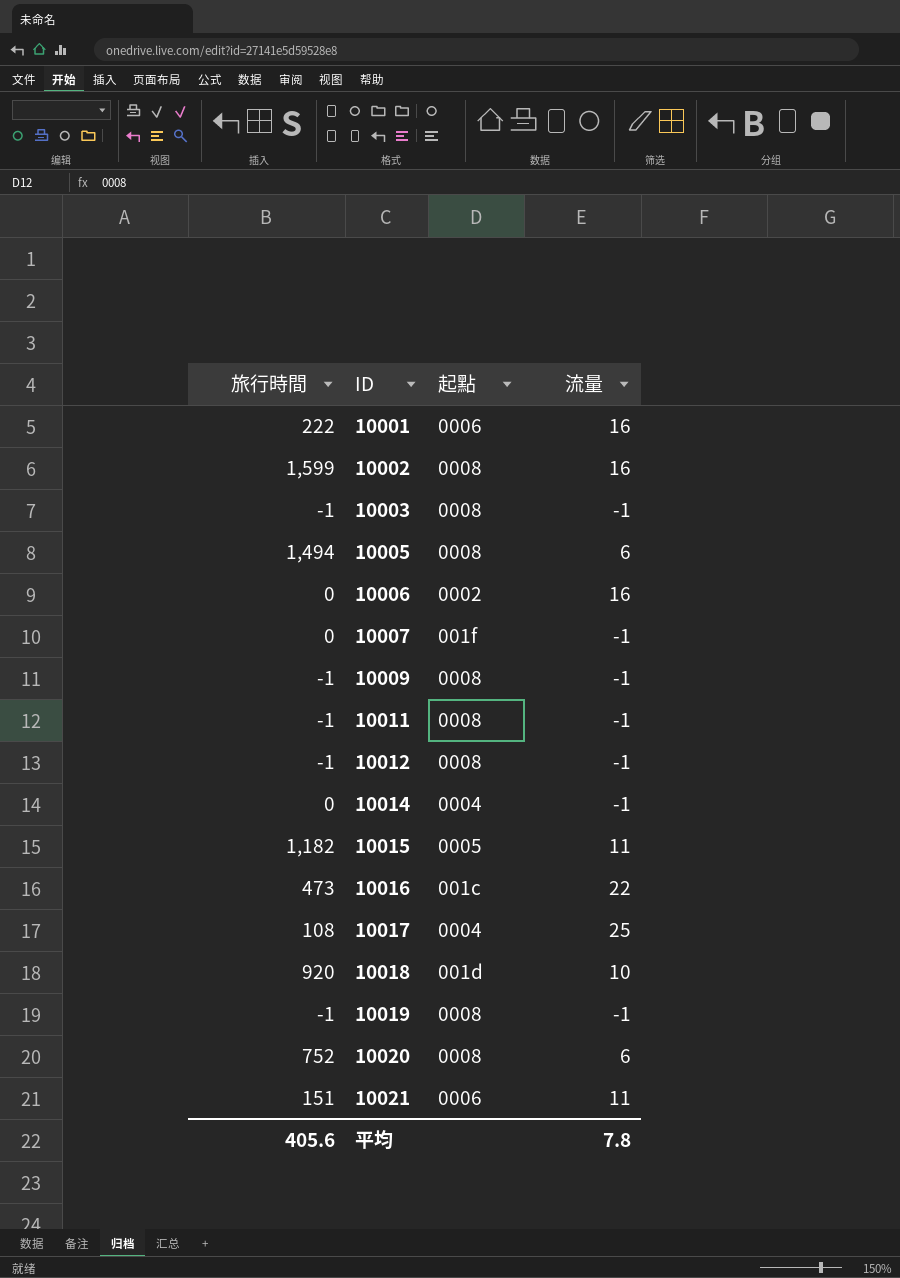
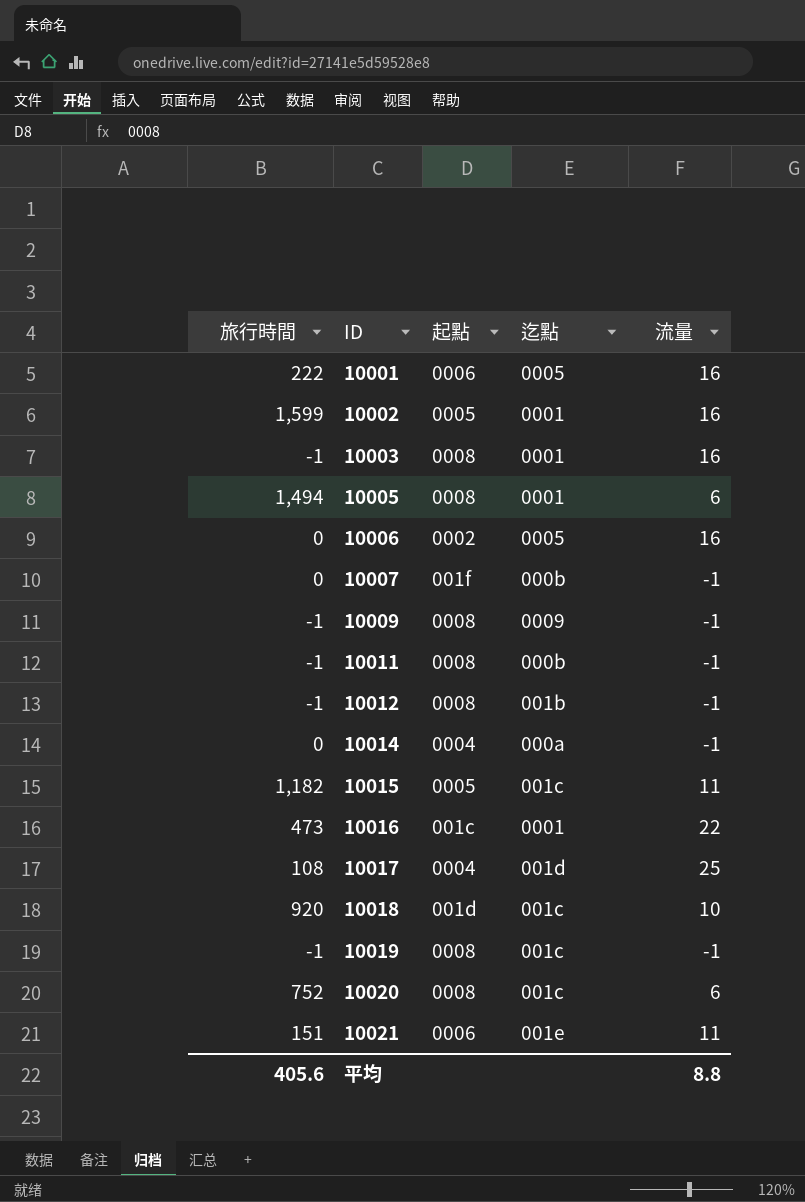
column 迄點 | position: none -> 4
10002 | 起點: 0008 -> 0005
10003 | 流量: -1 -> 16
平均 | 流量: 7.8 -> 8.8

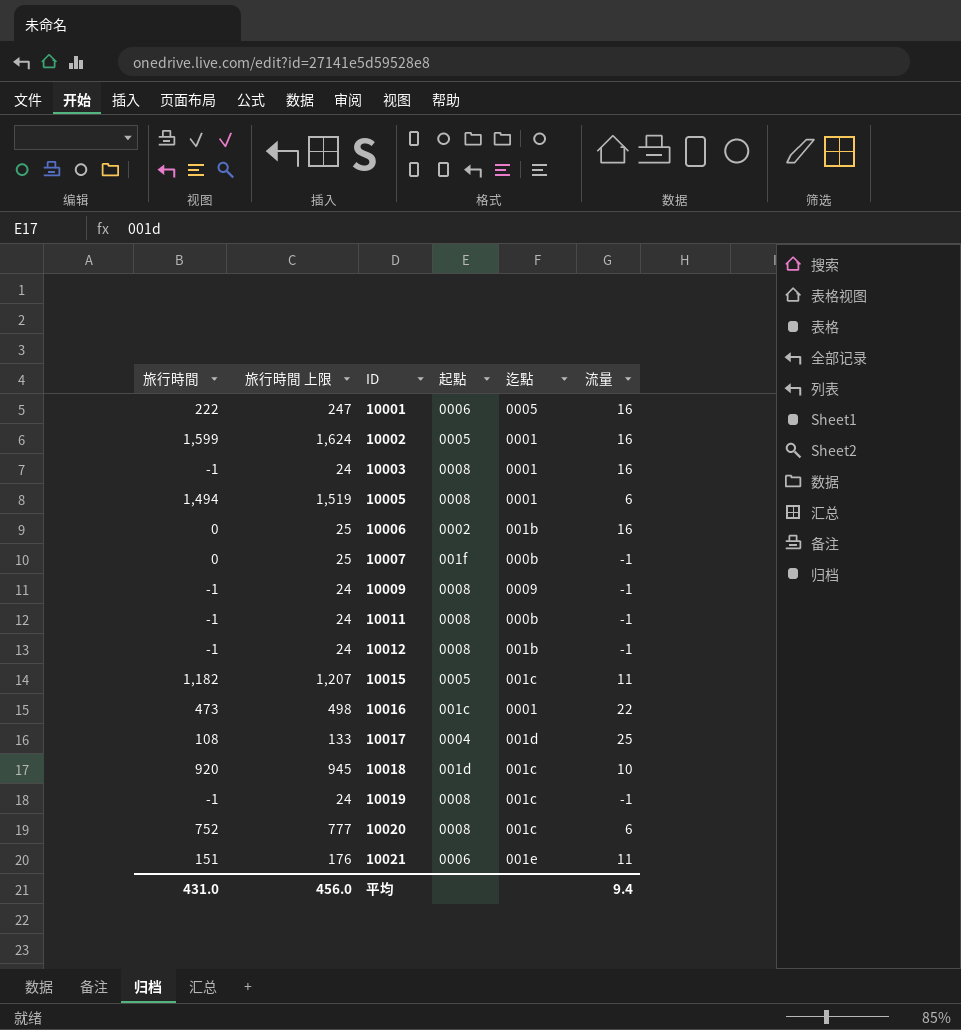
column 旅行時間 上限 | formula: none -> [旅行時間] + 25
row 10014: 0 | 0004 | 000a | -1 -> none
10006 | 迄點: 0005 -> 001b
平均 | 旅行時間: 405.6 -> 431.0
平均 | 流量: 8.8 -> 9.4

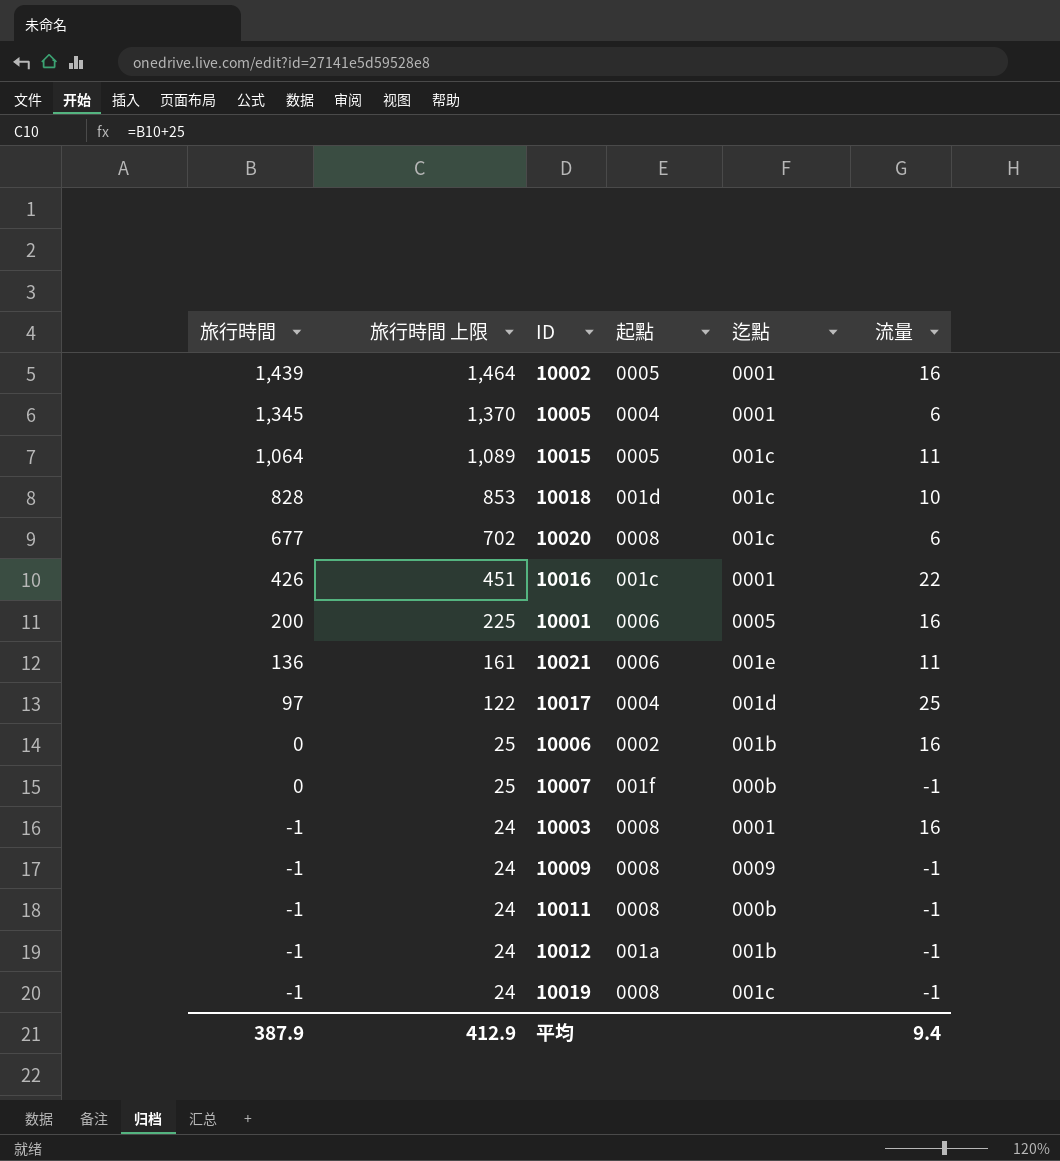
row order: ID ascending -> 旅行時間 descending
10002 | 旅行時間: 1,599 -> 1,439
10002 | 旅行時間 上限: 1,624 -> 1,464
10005 | 旅行時間: 1,494 -> 1,345
10005 | 旅行時間 上限: 1,519 -> 1,370
10005 | 起點: 0008 -> 0004
10015 | 旅行時間: 1,182 -> 1,064
10015 | 旅行時間 上限: 1,207 -> 1,089
10018 | 旅行時間: 920 -> 828
10018 | 旅行時間 上限: 945 -> 853
10020 | 旅行時間: 752 -> 677
10020 | 旅行時間 上限: 777 -> 702
10016 | 旅行時間: 473 -> 426
10016 | 旅行時間 上限: 498 -> 451
10001 | 旅行時間: 222 -> 200
10001 | 旅行時間 上限: 247 -> 225
10021 | 旅行時間: 151 -> 136
10021 | 旅行時間 上限: 176 -> 161
10017 | 旅行時間: 108 -> 97
10017 | 旅行時間 上限: 133 -> 122
10012 | 起點: 0008 -> 001a
平均 | 旅行時間: 431.0 -> 387.9
平均 | 旅行時間 上限: 456.0 -> 412.9

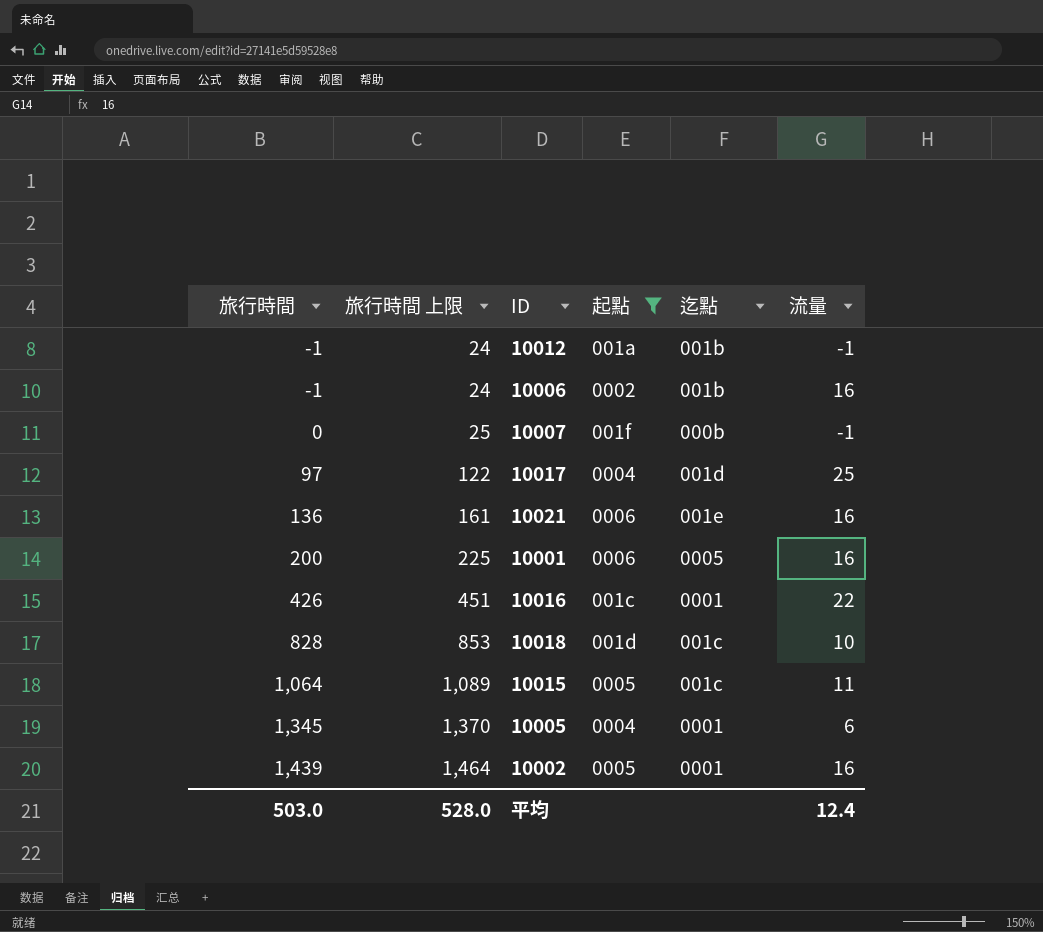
filter: none -> 起點 != 0008
row order: 旅行時間 descending -> 旅行時間 ascending
10006 | 旅行時間: 0 -> -1
10006 | 旅行時間 上限: 25 -> 24
10021 | 流量: 11 -> 16
平均 | 旅行時間: 387.9 -> 503.0
平均 | 旅行時間 上限: 412.9 -> 528.0
平均 | 流量: 9.4 -> 12.4

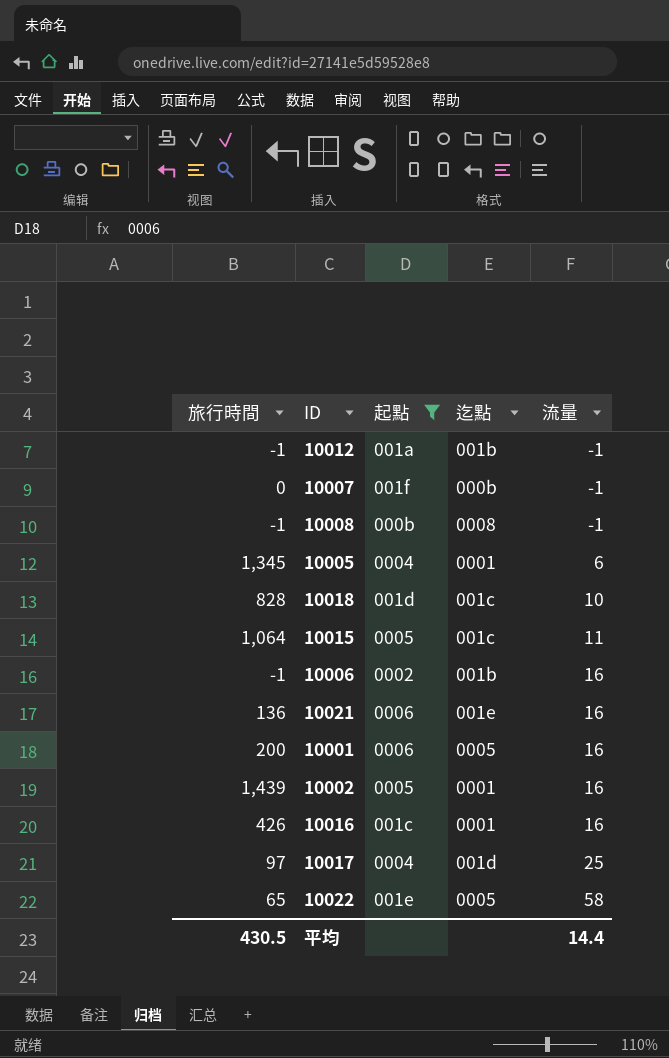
row order: 旅行時間 ascending -> 流量 ascending
column 旅行時間 上限 | formula: [旅行時間] + 25 -> none
row 10008: none -> -1 | 000b | 0008 | -1
10016 | 流量: 22 -> 16
row 10022: none -> 65 | 001e | 0005 | 58
平均 | 旅行時間: 503.0 -> 430.5
平均 | 流量: 12.4 -> 14.4

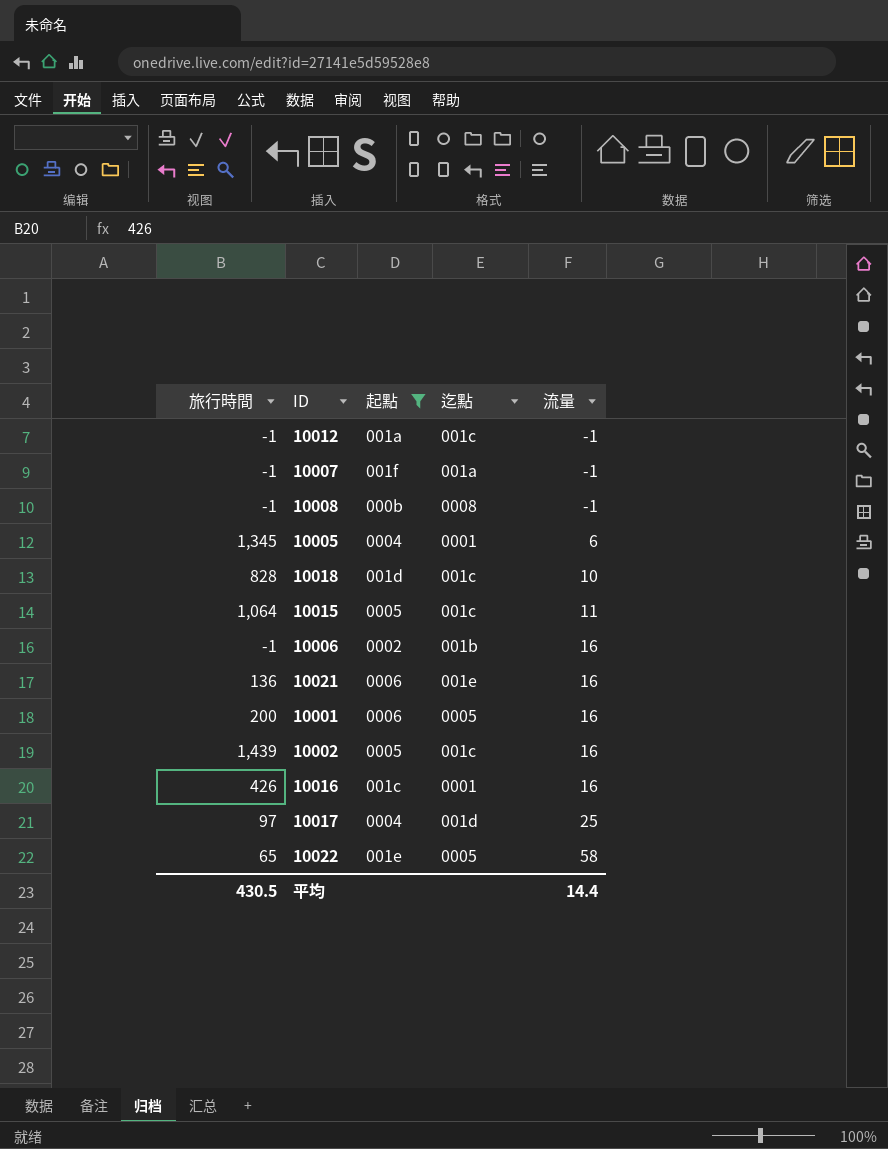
10012 | 迄點: 001b -> 001c
10007 | 旅行時間: 0 -> -1
10007 | 迄點: 000b -> 001a
10002 | 迄點: 0001 -> 001c

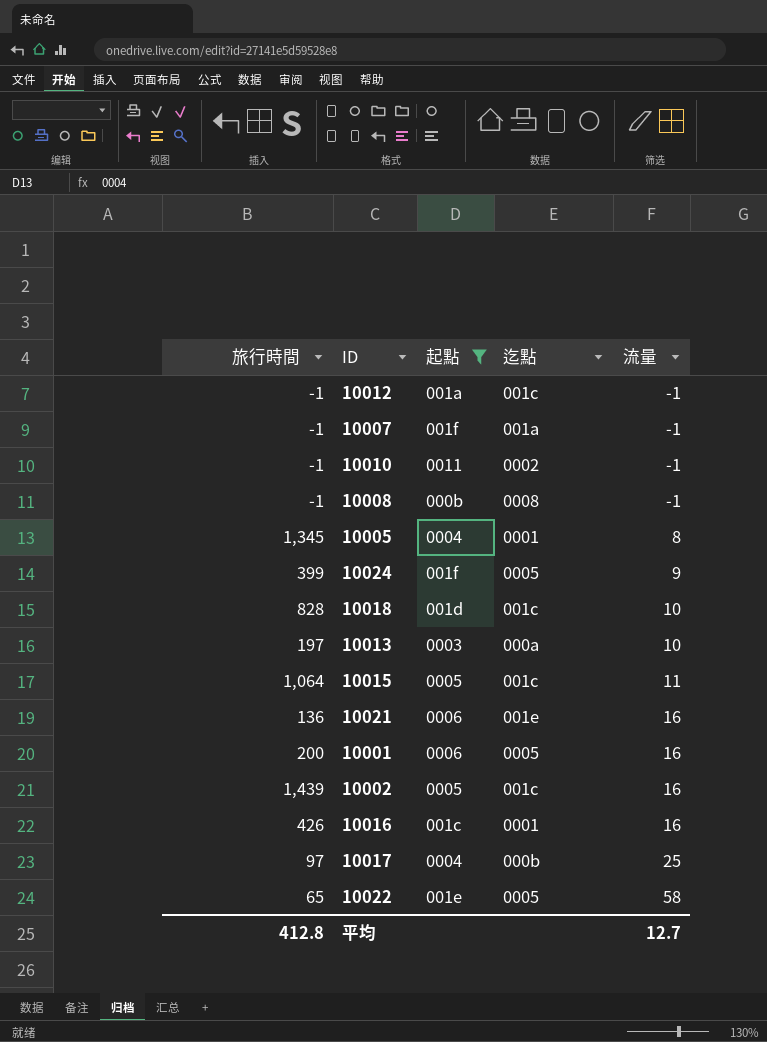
row 10006: -1 | 0002 | 001b | 16 -> none
row 10010: none -> -1 | 0011 | 0002 | -1
10005 | 流量: 6 -> 8
row 10024: none -> 399 | 001f | 0005 | 9
row 10013: none -> 197 | 0003 | 000a | 10
10017 | 迄點: 001d -> 000b
平均 | 旅行時間: 430.5 -> 412.8
平均 | 流量: 14.4 -> 12.7

